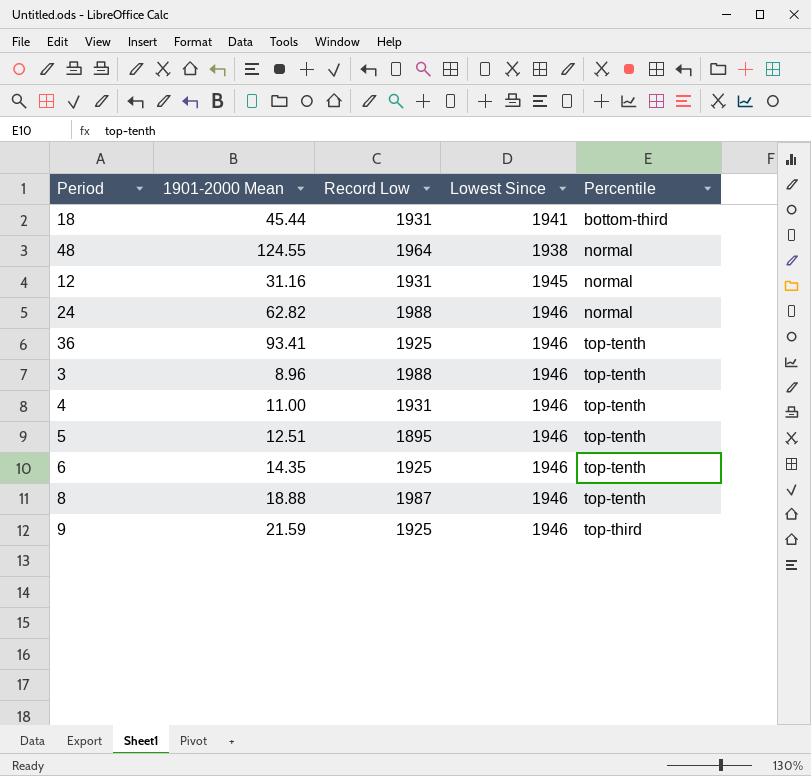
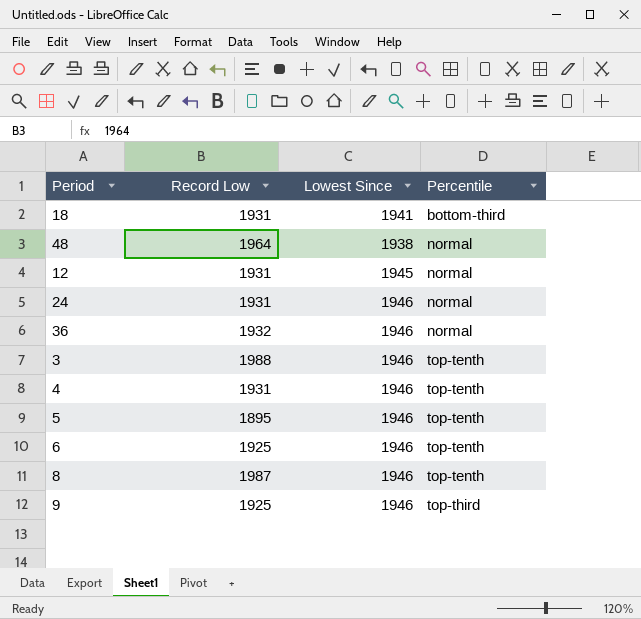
column 1901-2000 Mean | position: 2 -> none
24 | Record Low: 1988 -> 1931
36 | Record Low: 1925 -> 1932
36 | Percentile: top-tenth -> normal

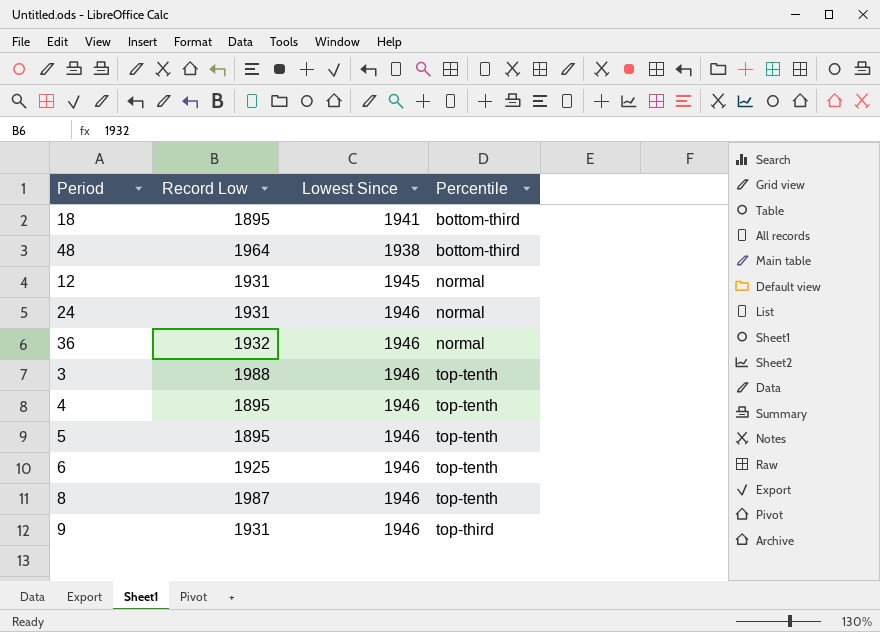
18 | Record Low: 1931 -> 1895
48 | Percentile: normal -> bottom-third
4 | Record Low: 1931 -> 1895
9 | Record Low: 1925 -> 1931

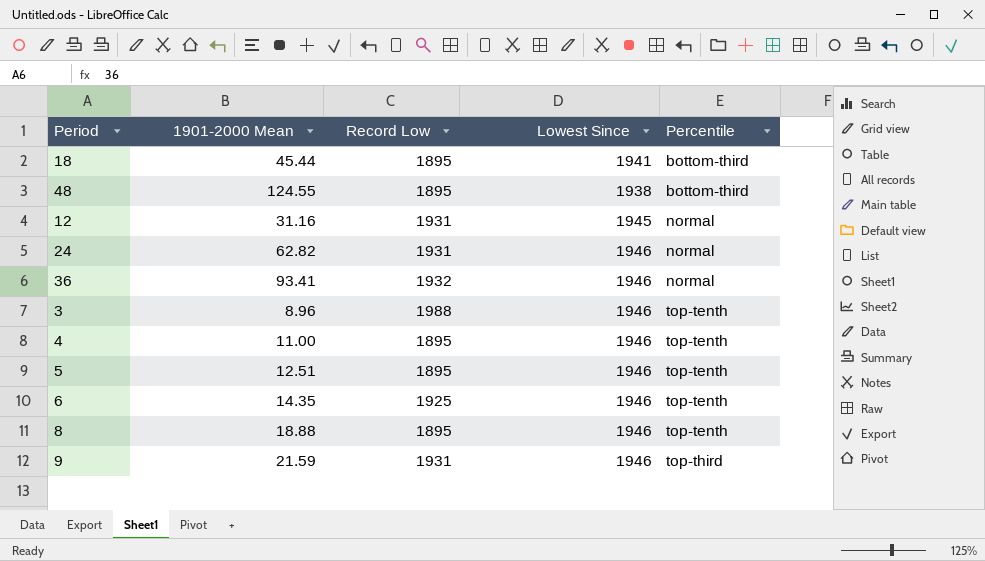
column 1901-2000 Mean | position: none -> 2
48 | Record Low: 1964 -> 1895
8 | Record Low: 1987 -> 1895

